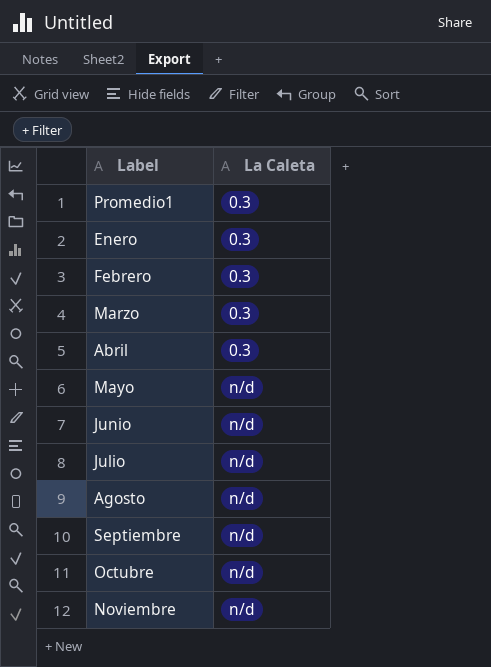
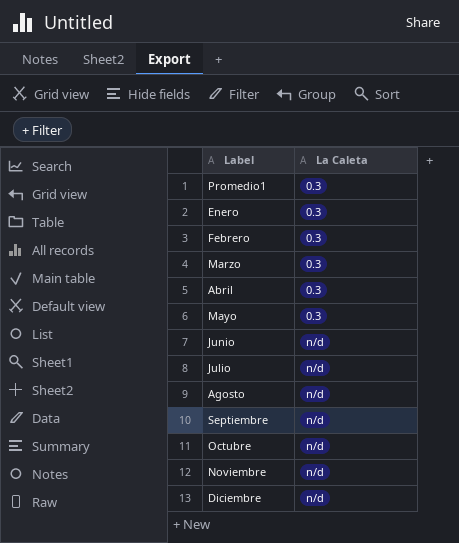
Mayo | La Caleta: n/d -> 0.3
row Diciembre: none -> n/d

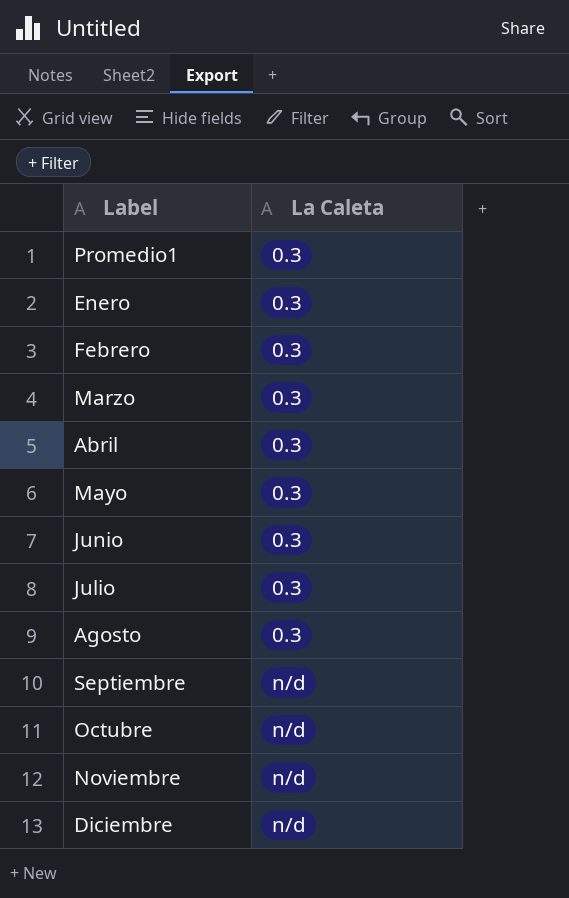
Junio | La Caleta: n/d -> 0.3
Julio | La Caleta: n/d -> 0.3
Agosto | La Caleta: n/d -> 0.3

